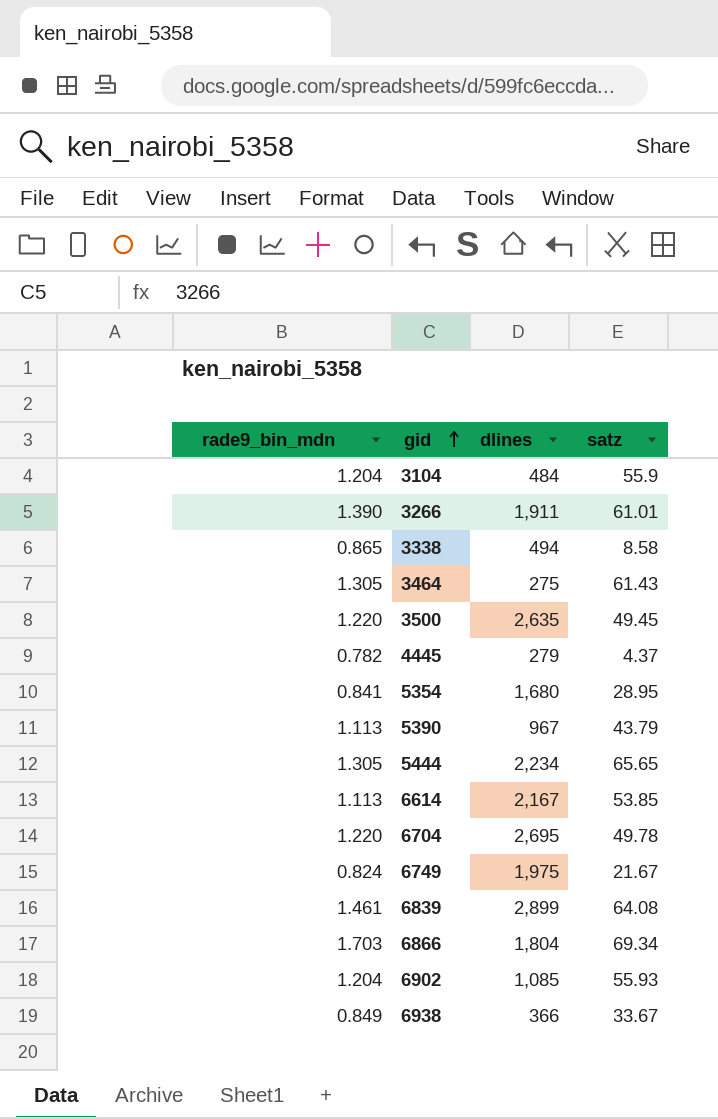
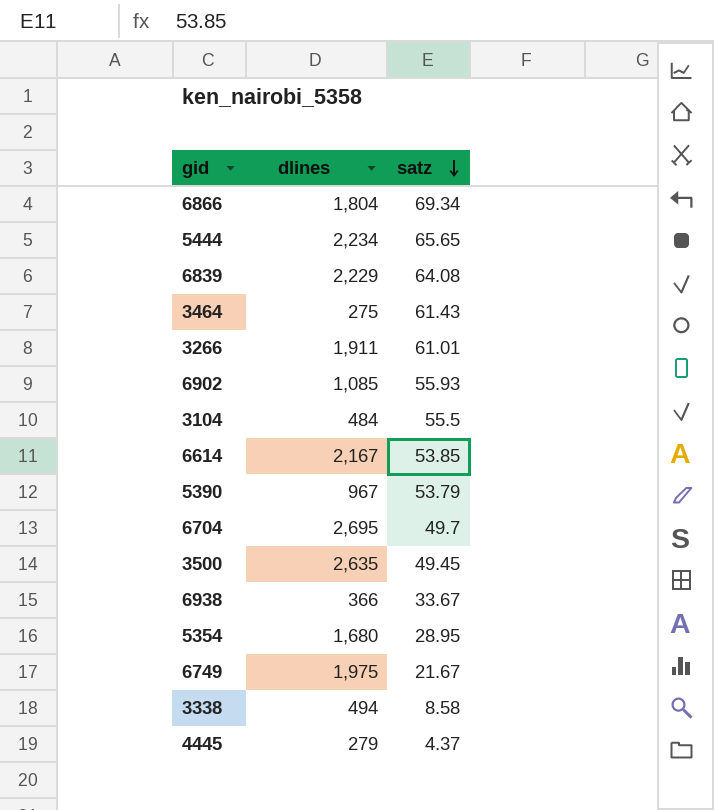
row order: gid ascending -> satz descending
column rade9_bin_mdn | position: 1 -> none
6839 | dlines: 2,899 -> 2,229
3104 | satz: 55.9 -> 55.5
5390 | satz: 43.79 -> 53.79
6704 | satz: 49.78 -> 49.7

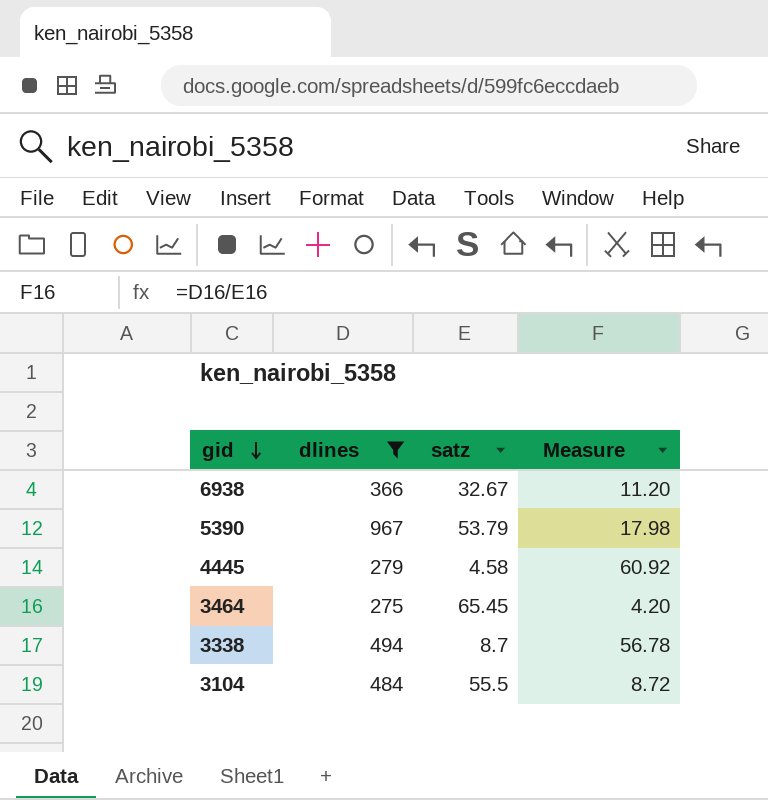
filter: none -> dlines <= 967
row order: satz descending -> gid descending
column Measure | formula: none -> [dlines] / [satz]
6938 | satz: 33.67 -> 32.67
4445 | satz: 4.37 -> 4.58
3464 | satz: 61.43 -> 65.45
3338 | satz: 8.58 -> 8.7

